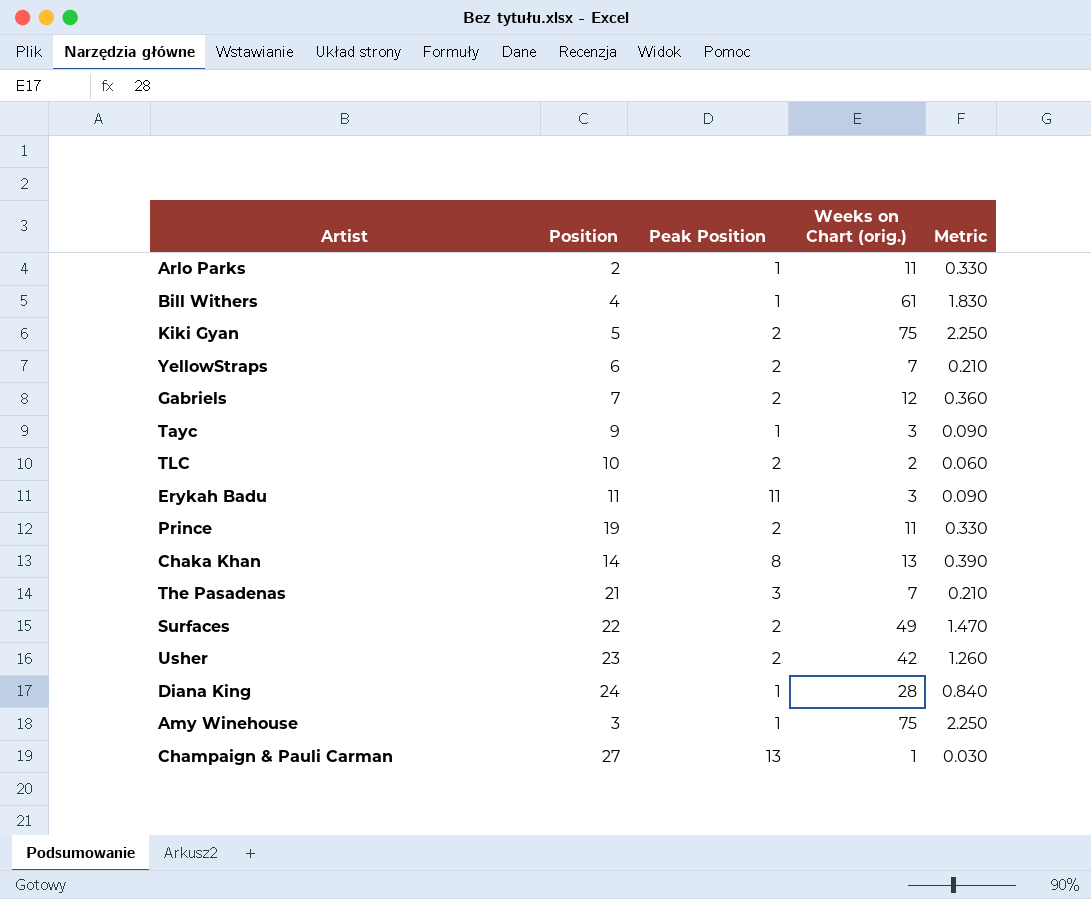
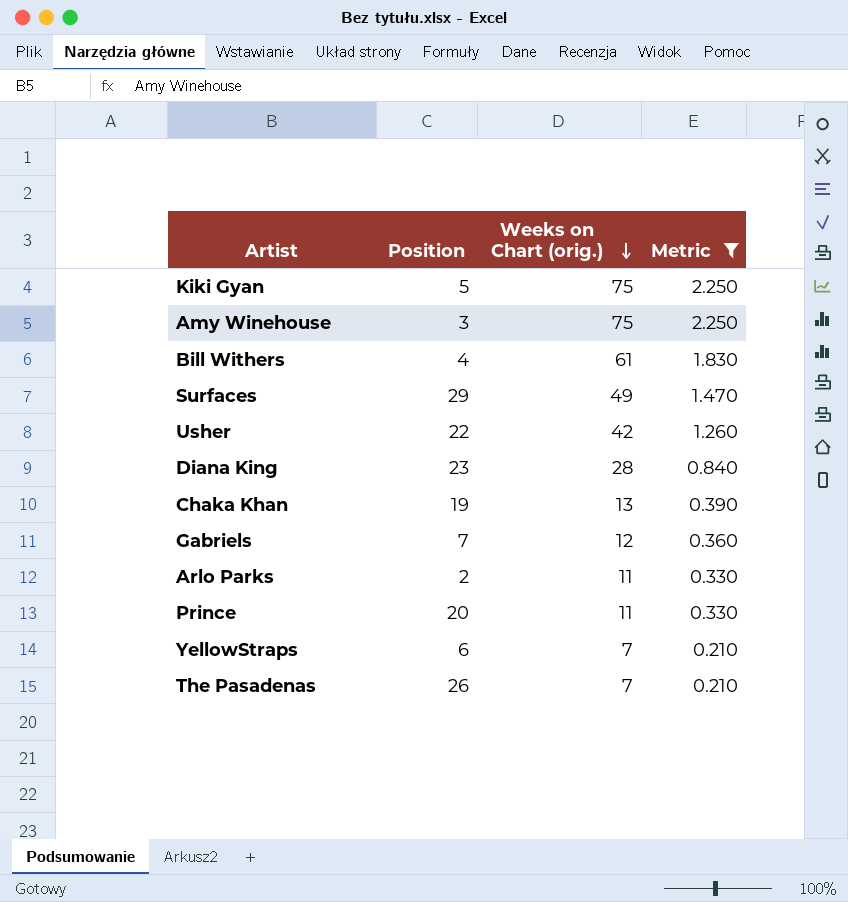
filter: none -> Metric >= 0.210
row order: none -> Weeks on Chart (orig.) descending
column Peak Position | position: 3 -> none
Surfaces | Position: 22 -> 29
Usher | Position: 23 -> 22
Diana King | Position: 24 -> 23
Chaka Khan | Position: 14 -> 19
Prince | Position: 19 -> 20
The Pasadenas | Position: 21 -> 26

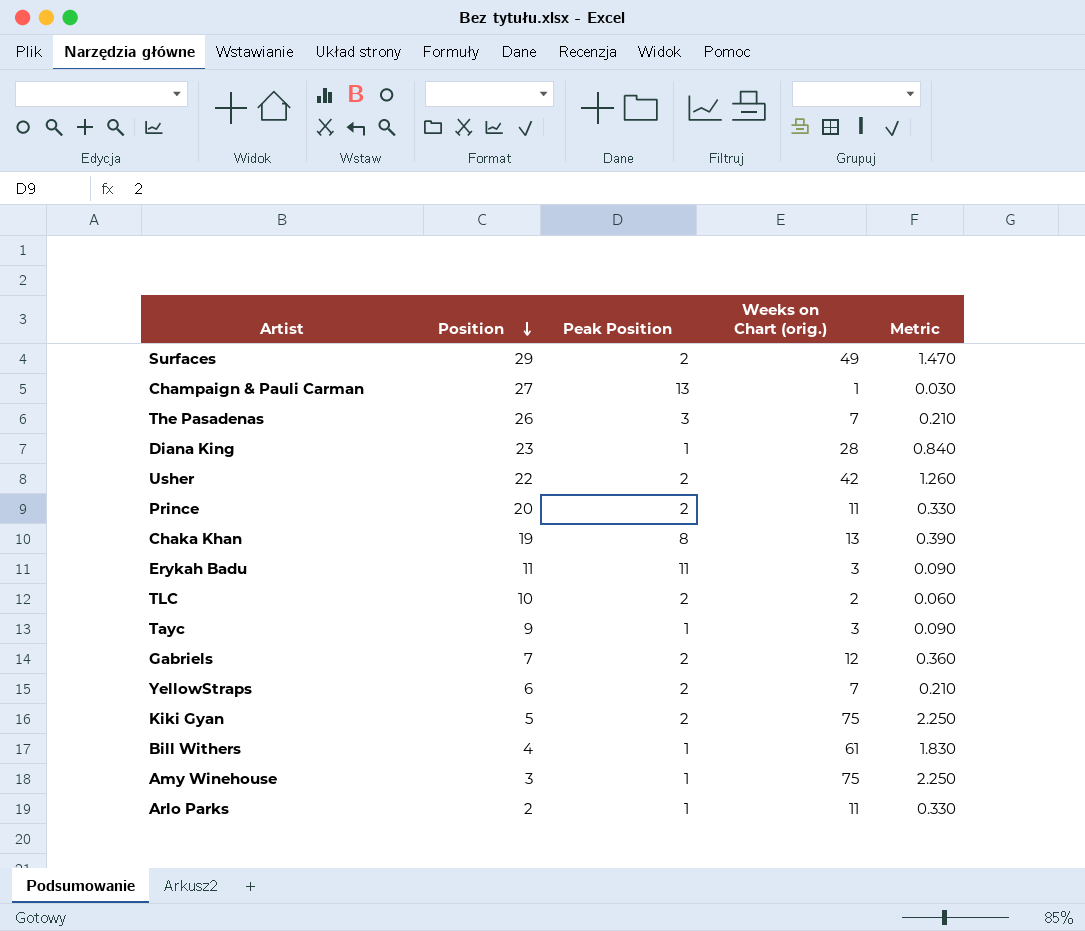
filter: Metric >= 0.210 -> none
row order: Weeks on Chart (orig.) descending -> Position descending
column Peak Position | position: none -> 3

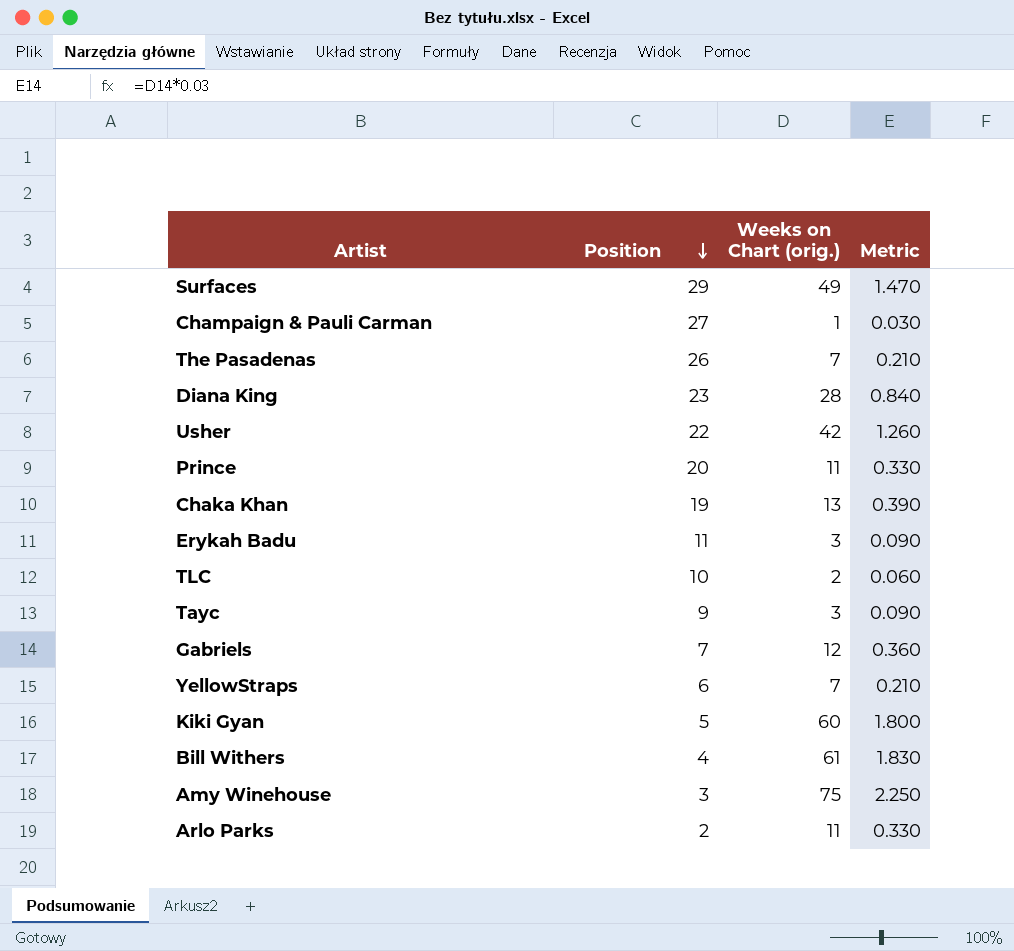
column Peak Position | position: 3 -> none
Kiki Gyan | Weeks on Chart (orig.): 75 -> 60
Kiki Gyan | Metric: 2.250 -> 1.800

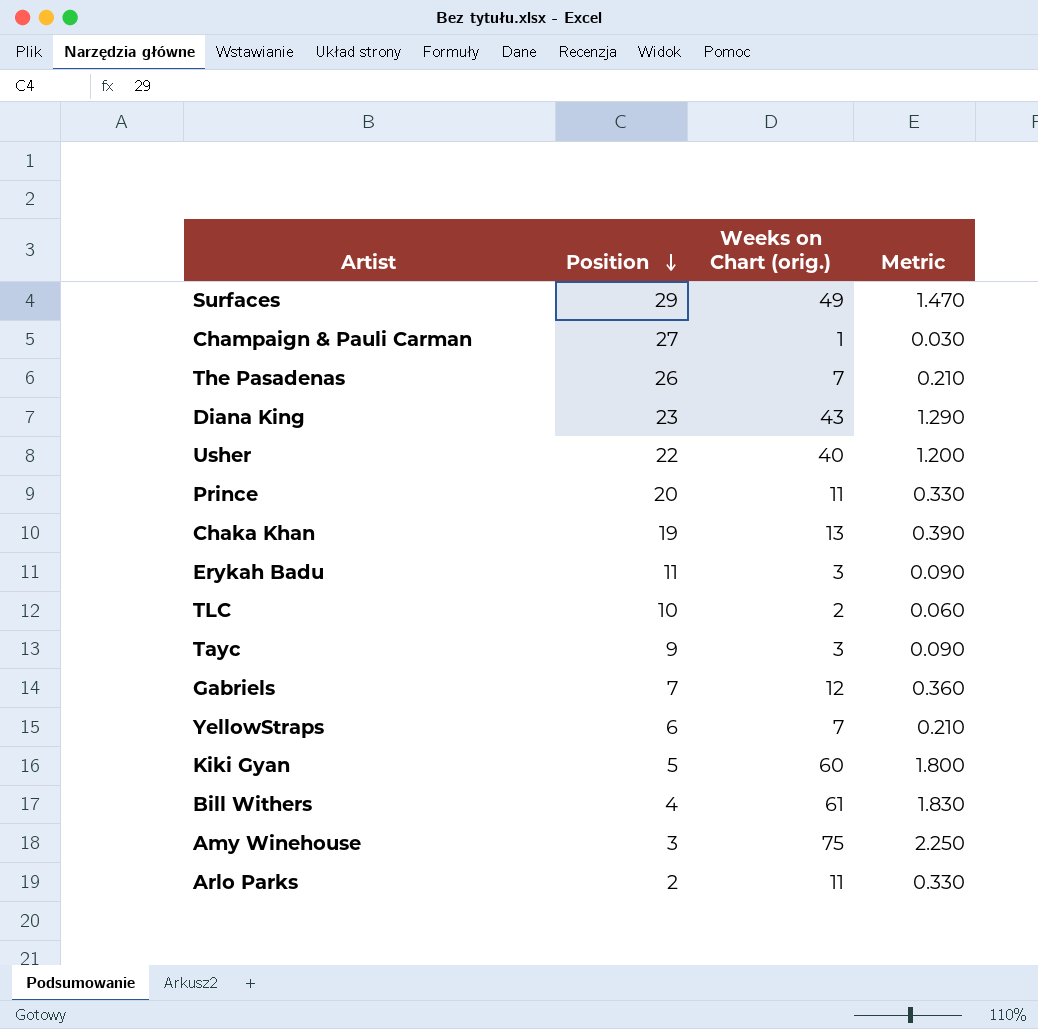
Diana King | Weeks on Chart (orig.): 28 -> 43
Diana King | Metric: 0.840 -> 1.290
Usher | Weeks on Chart (orig.): 42 -> 40
Usher | Metric: 1.260 -> 1.200

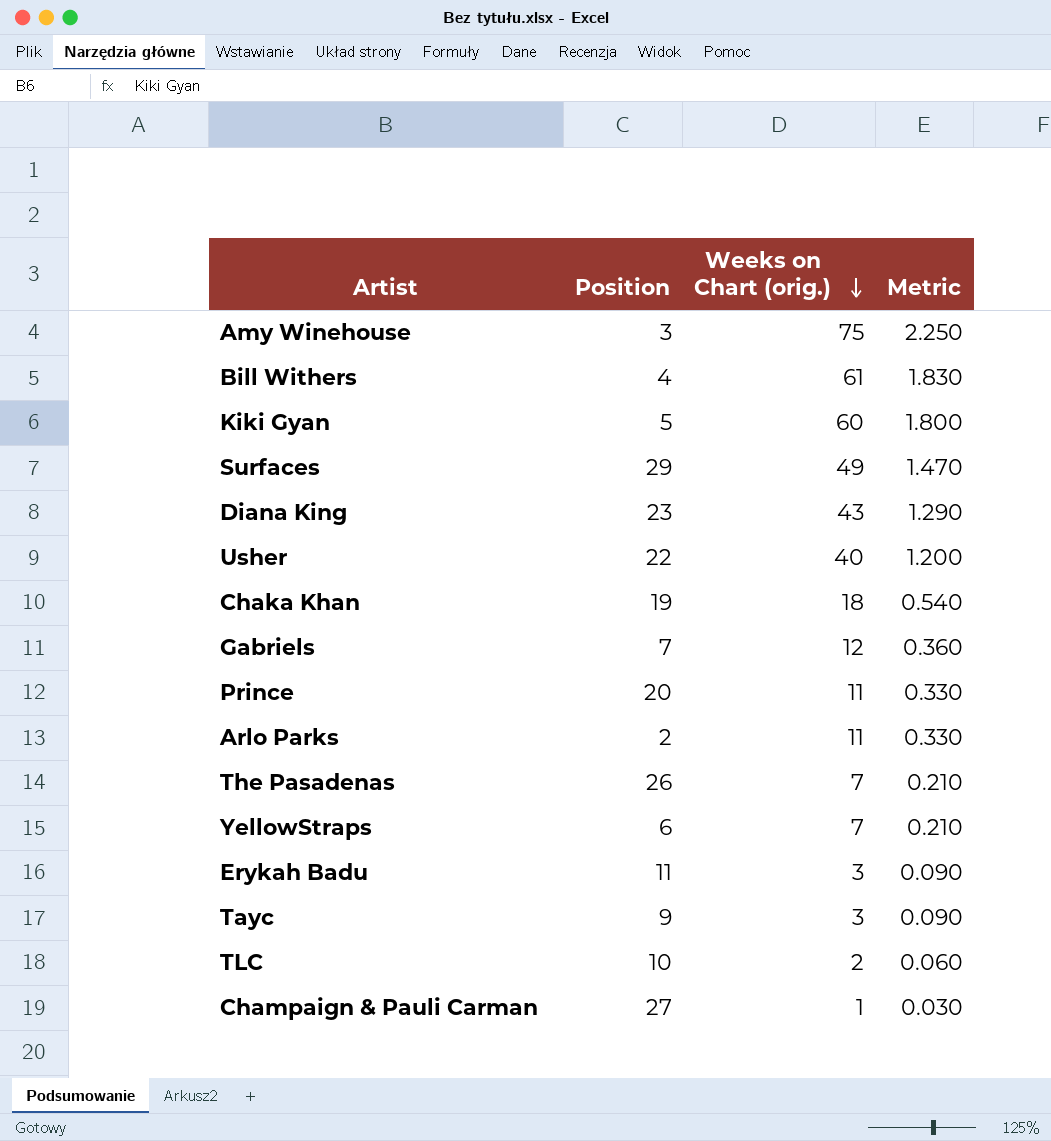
row order: Position descending -> Weeks on Chart (orig.) descending
Chaka Khan | Weeks on Chart (orig.): 13 -> 18
Chaka Khan | Metric: 0.390 -> 0.540

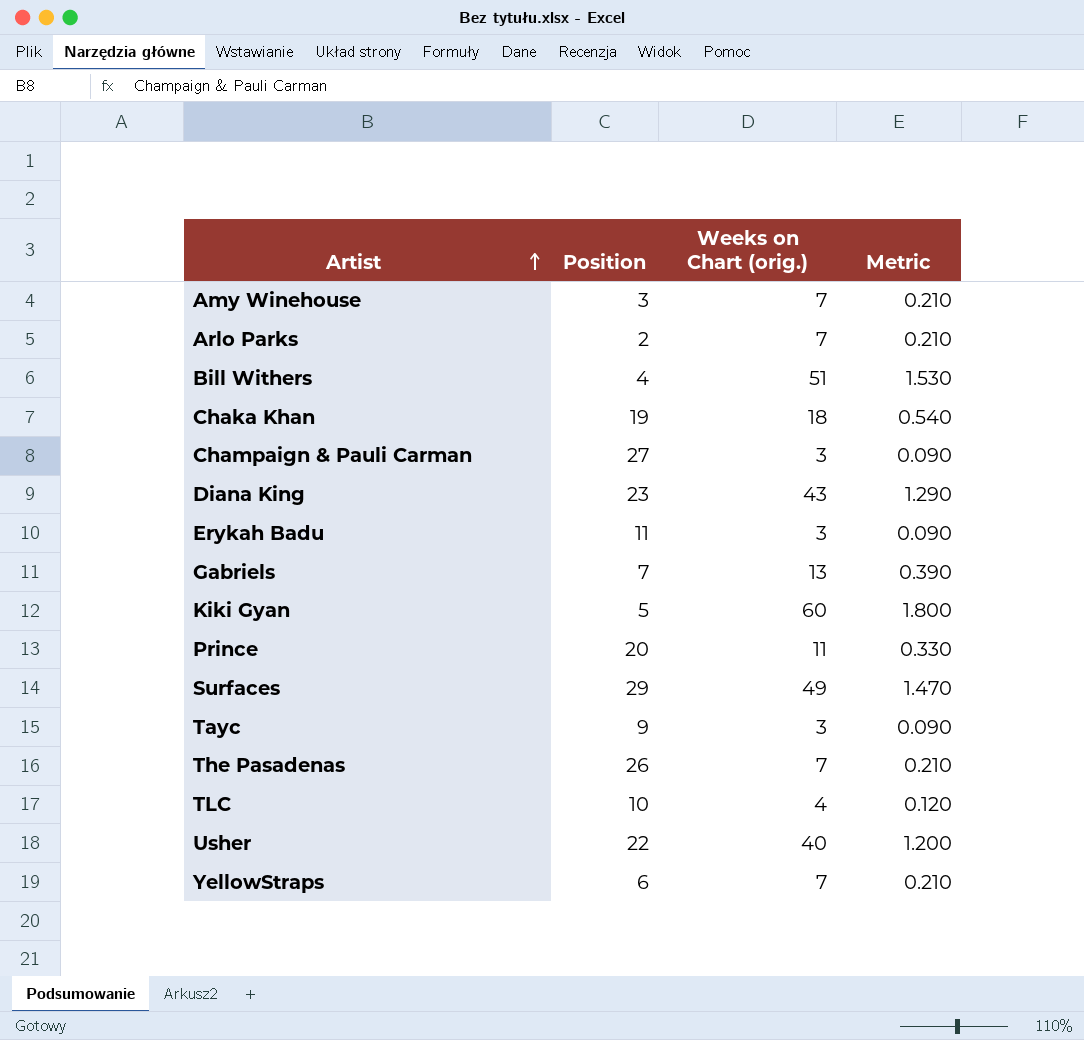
row order: Weeks on Chart (orig.) descending -> Artist ascending
Amy Winehouse | Weeks on Chart (orig.): 75 -> 7
Amy Winehouse | Metric: 2.250 -> 0.210
Arlo Parks | Weeks on Chart (orig.): 11 -> 7
Arlo Parks | Metric: 0.330 -> 0.210
Bill Withers | Weeks on Chart (orig.): 61 -> 51
Bill Withers | Metric: 1.830 -> 1.530
Champaign & Pauli Carman | Weeks on Chart (orig.): 1 -> 3
Champaign & Pauli Carman | Metric: 0.030 -> 0.090
Gabriels | Weeks on Chart (orig.): 12 -> 13
Gabriels | Metric: 0.360 -> 0.390
TLC | Weeks on Chart (orig.): 2 -> 4
TLC | Metric: 0.060 -> 0.120

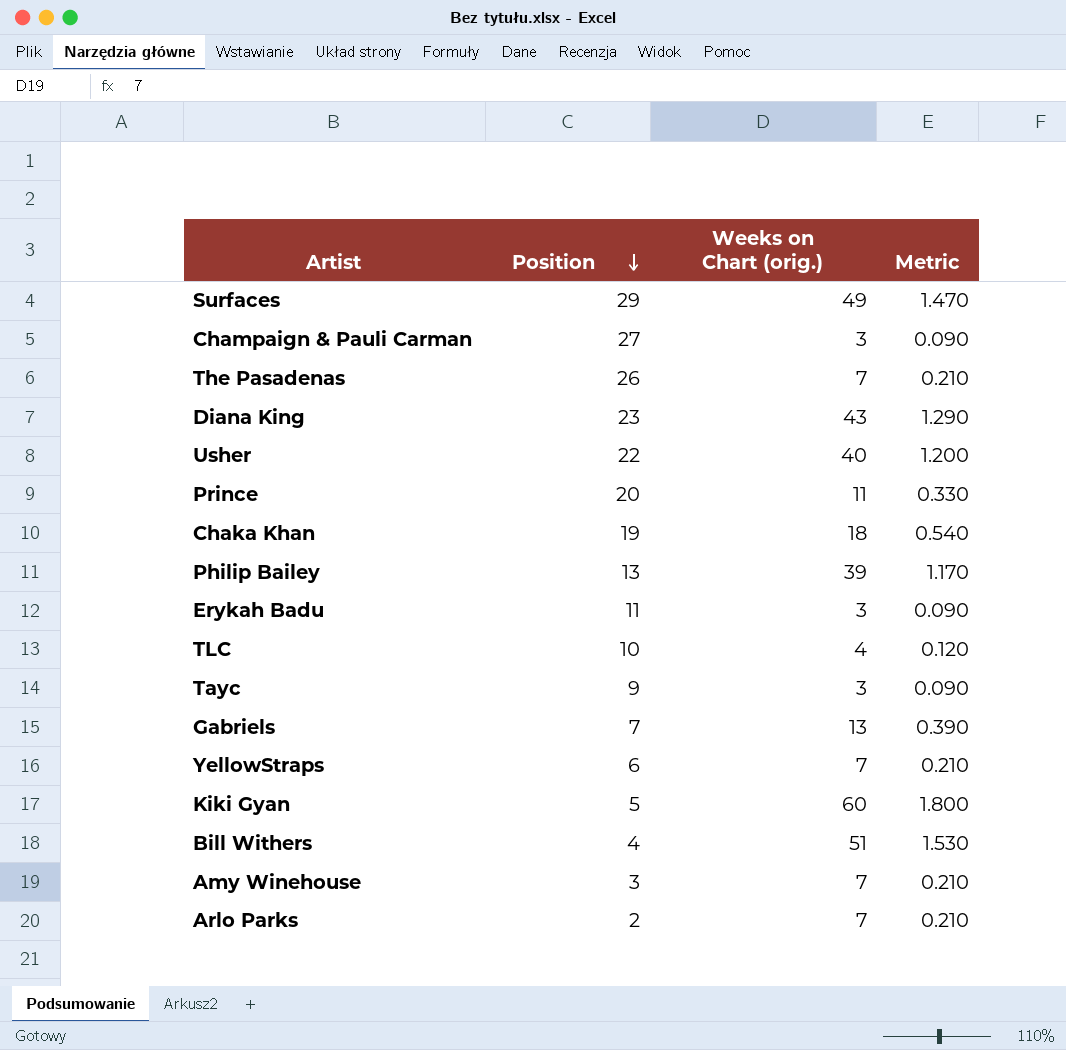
row order: Artist ascending -> Position descending
row Philip Bailey: none -> 13 | 39 | 1.170

